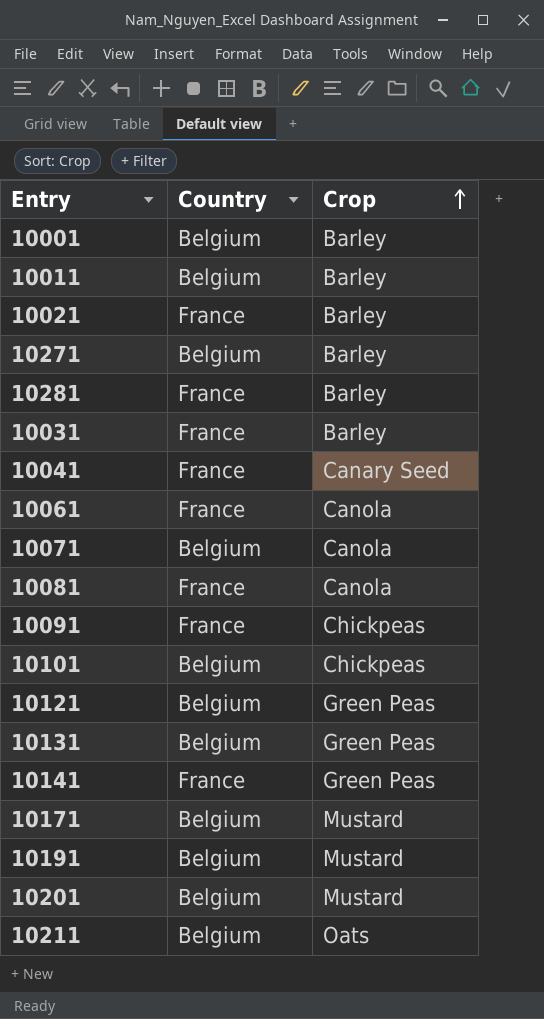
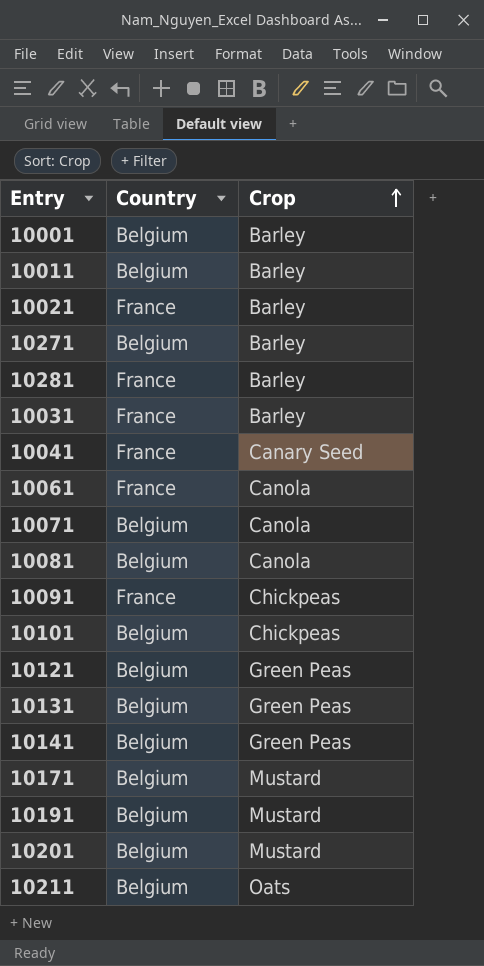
10081 | Country: France -> Belgium
10141 | Country: France -> Belgium

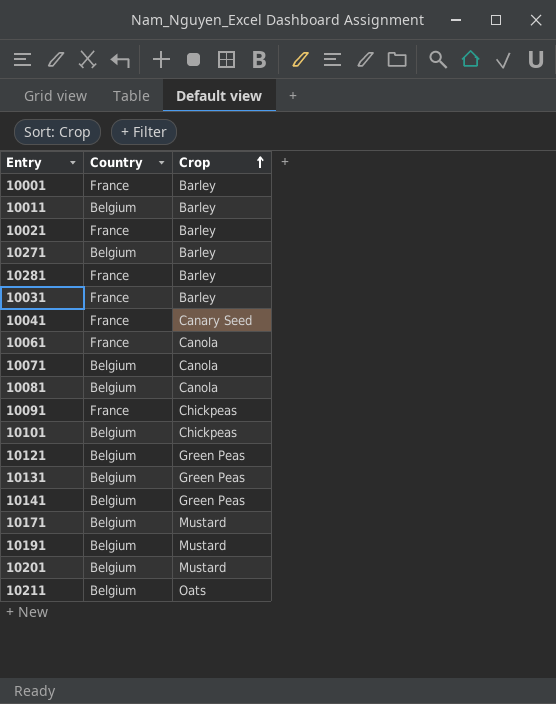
10001 | Country: Belgium -> France

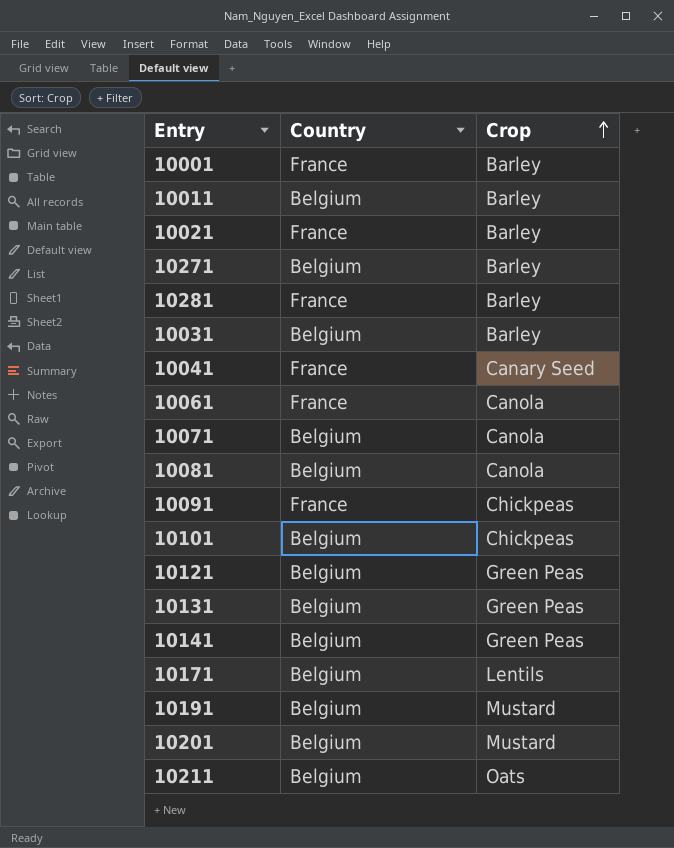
10031 | Country: France -> Belgium
10171 | Crop: Mustard -> Lentils

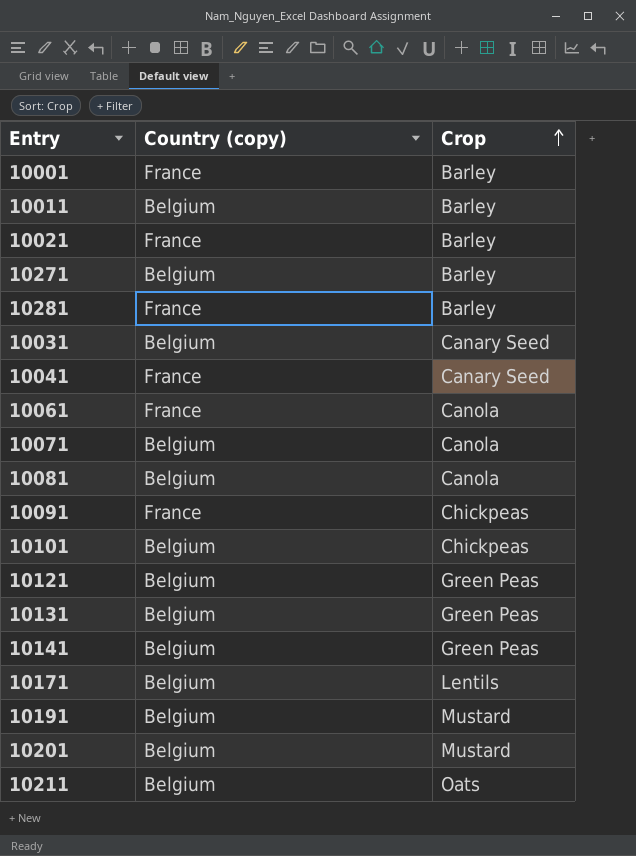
column name: Country -> Country (copy)
10031 | Crop: Barley -> Canary Seed

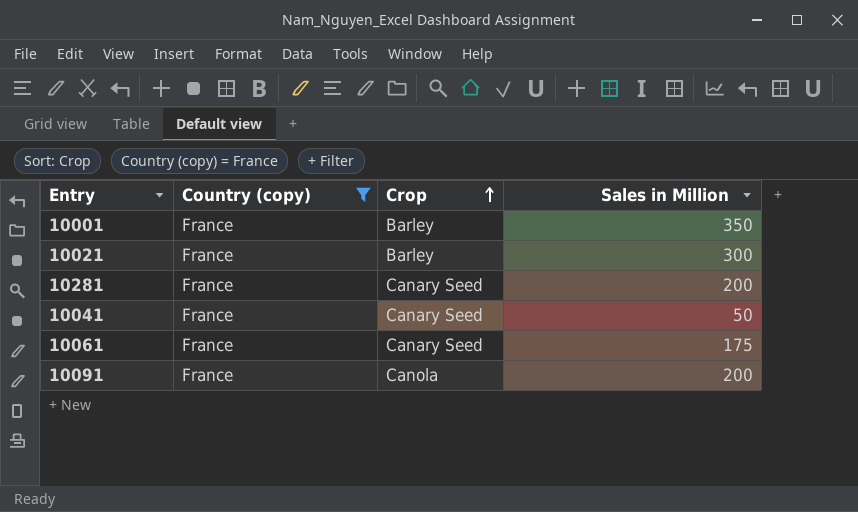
filter: none -> Country (copy) = France
column Sales in Million | position: none -> 4
10281 | Crop: Barley -> Canary Seed
10061 | Crop: Canola -> Canary Seed
10091 | Crop: Chickpeas -> Canola

